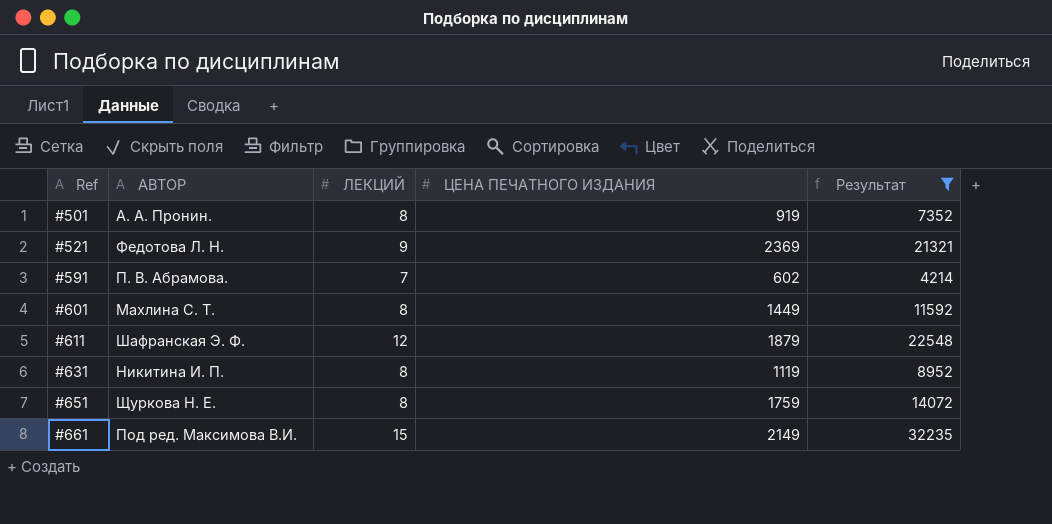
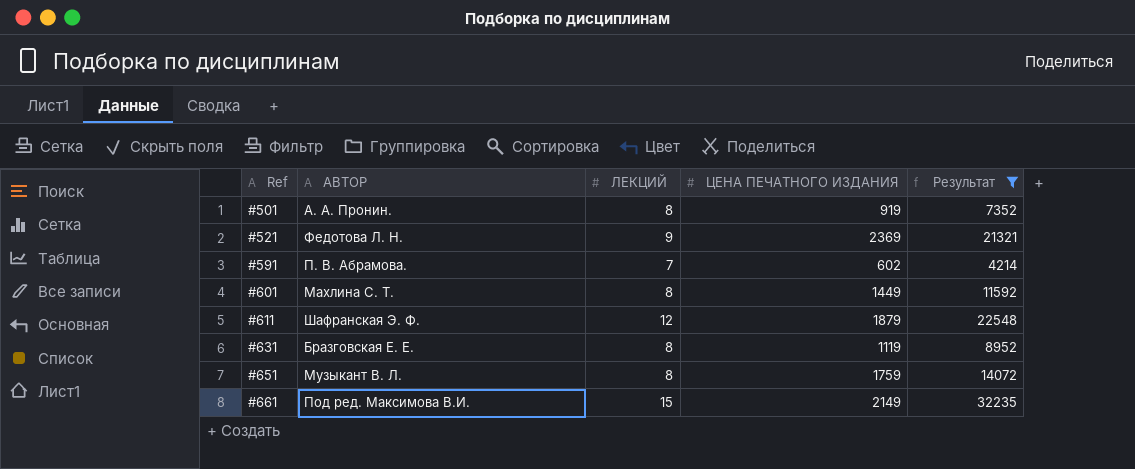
#631 | АВТОР: Никитина И. П. -> Бразговская Е. Е.
#651 | АВТОР: Щуркова Н. Е. -> Музыкант В. Л.

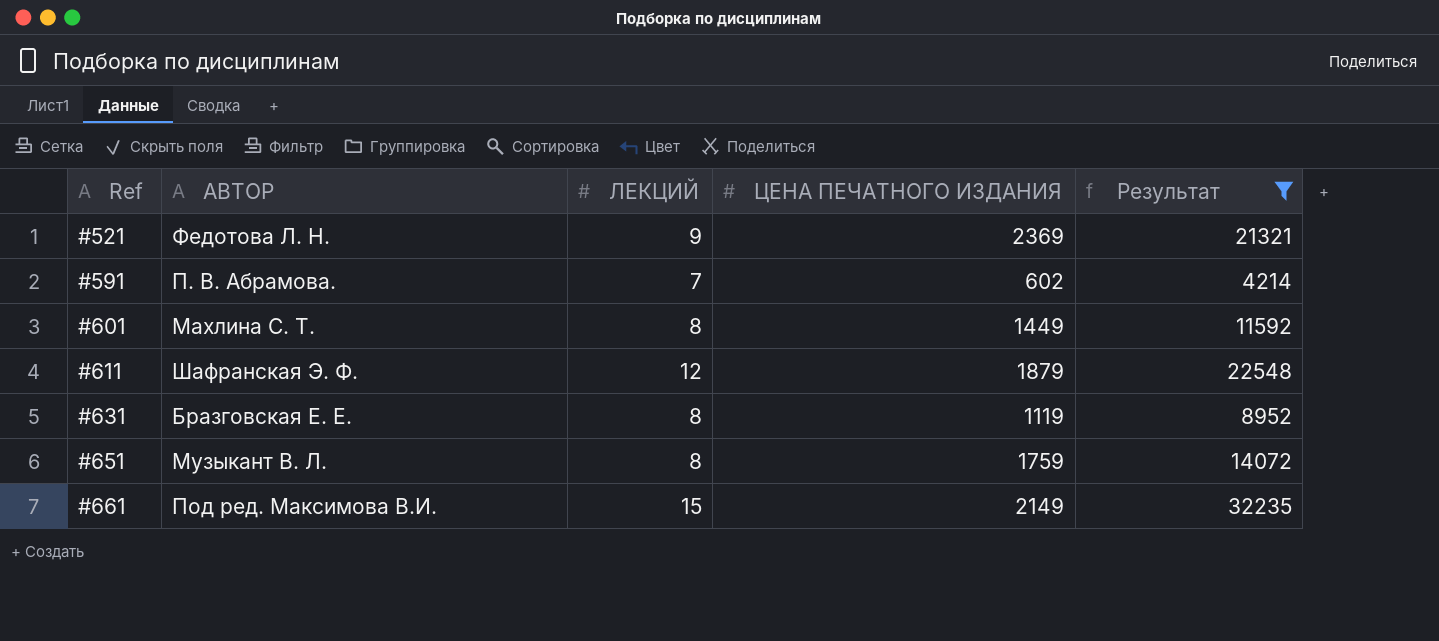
row #501: А. А. Пронин. | 8 | 919 | 7352 -> none

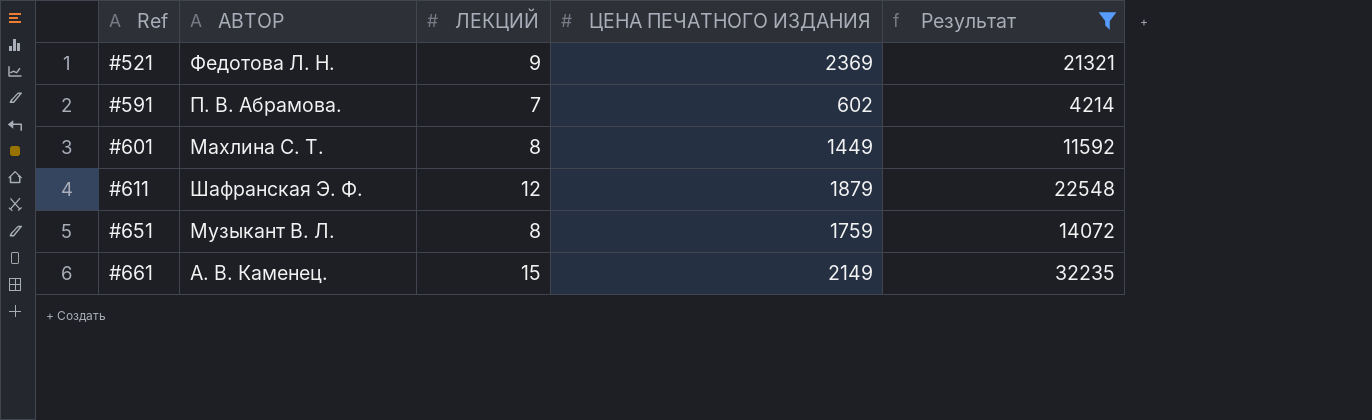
row #631: Бразговская Е. Е. | 8 | 1119 | 8952 -> none
#661 | АВТОР: Под ред. Максимова В.И. -> А. В. Каменец.

